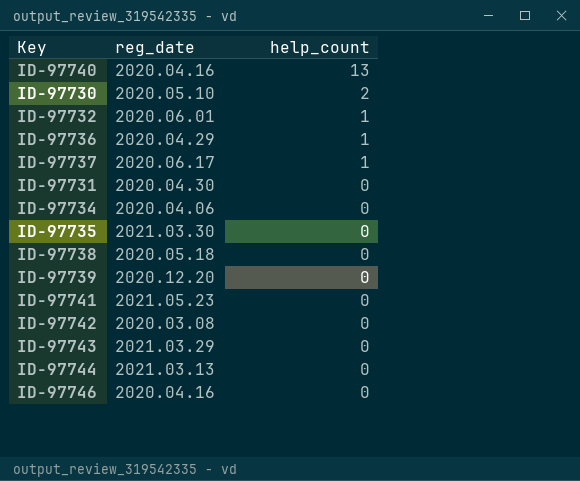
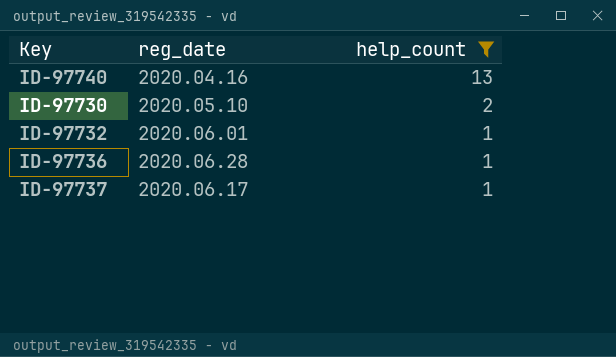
filter: none -> help_count != 0
ID-97736 | reg_date: 2020.04.29 -> 2020.06.28

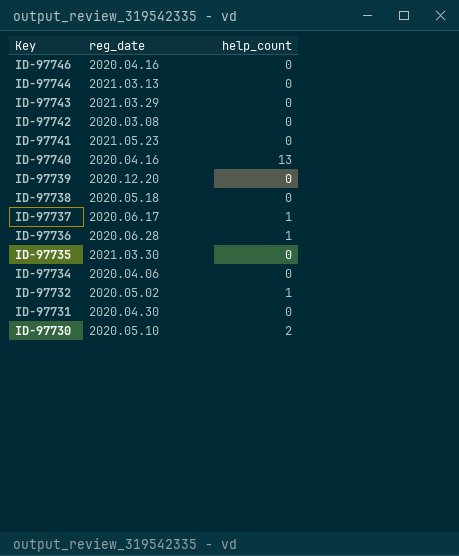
filter: help_count != 0 -> none
row order: help_count descending -> Key descending
ID-97732 | reg_date: 2020.06.01 -> 2020.05.02

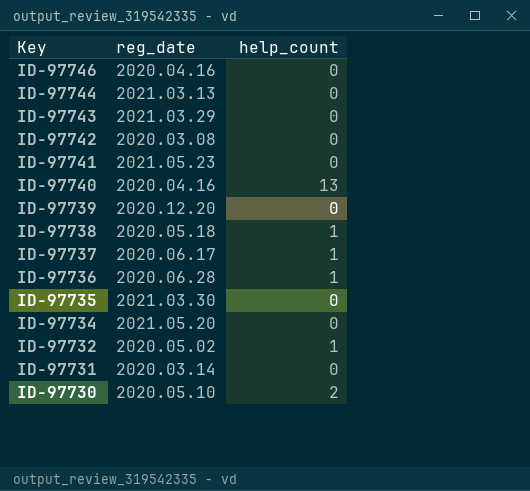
ID-97738 | help_count: 0 -> 1
ID-97734 | reg_date: 2020.04.06 -> 2021.05.20
ID-97731 | reg_date: 2020.04.30 -> 2020.03.14

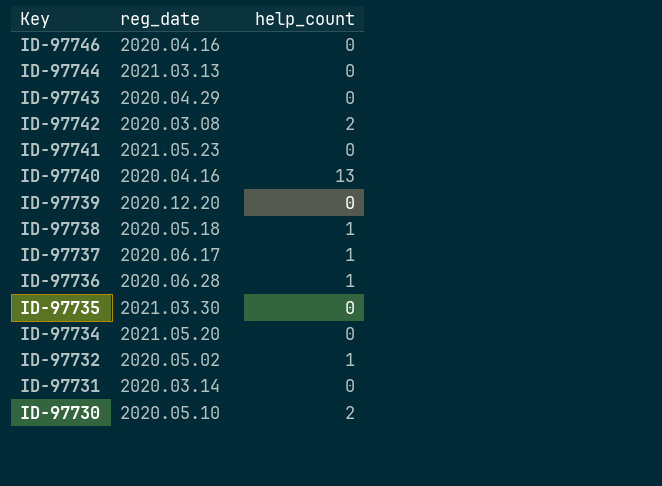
ID-97743 | reg_date: 2021.03.29 -> 2020.04.29
ID-97742 | help_count: 0 -> 2

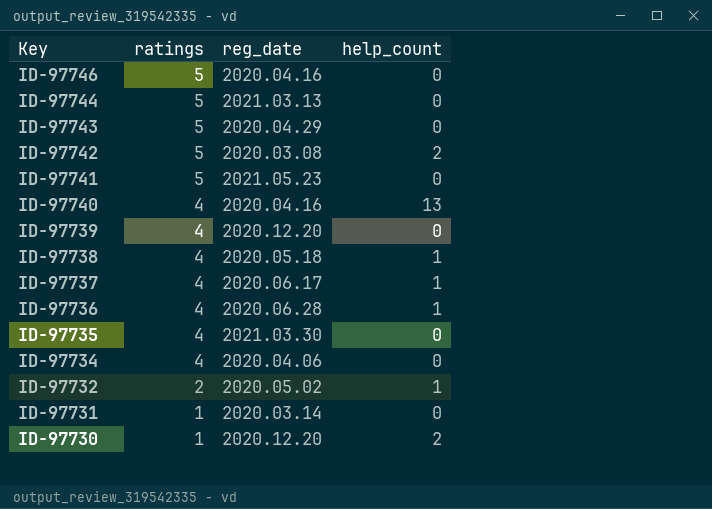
column ratings | position: none -> 2
ID-97734 | reg_date: 2021.05.20 -> 2020.04.06
ID-97730 | reg_date: 2020.05.10 -> 2020.12.20

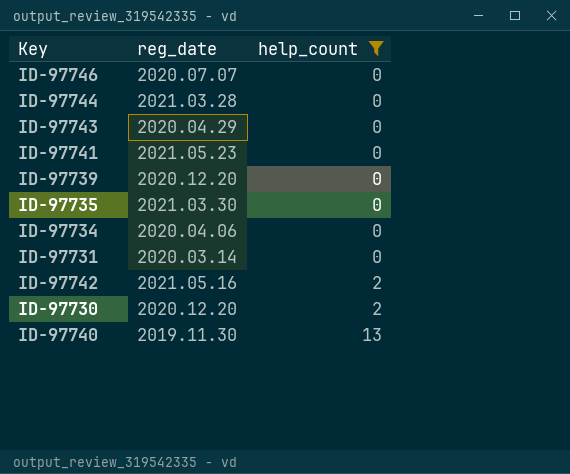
filter: none -> help_count != 1
row order: Key descending -> help_count ascending
column ratings | position: 2 -> none
ID-97746 | reg_date: 2020.04.16 -> 2020.07.07
ID-97744 | reg_date: 2021.03.13 -> 2021.03.28
ID-97742 | reg_date: 2020.03.08 -> 2021.05.16
ID-97740 | reg_date: 2020.04.16 -> 2019.11.30

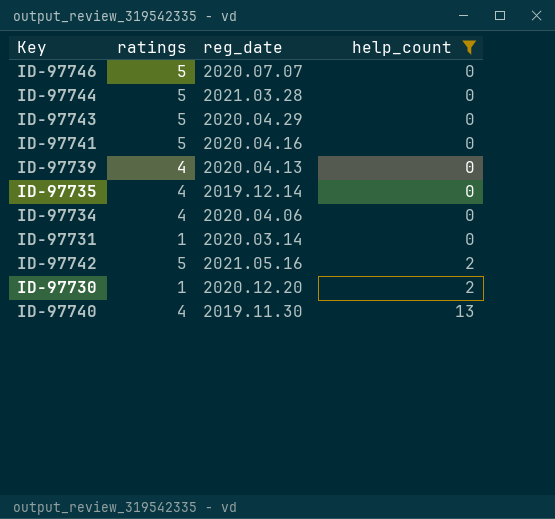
column ratings | position: none -> 2
ID-97741 | reg_date: 2021.05.23 -> 2020.04.16
ID-97739 | reg_date: 2020.12.20 -> 2020.04.13
ID-97735 | reg_date: 2021.03.30 -> 2019.12.14

